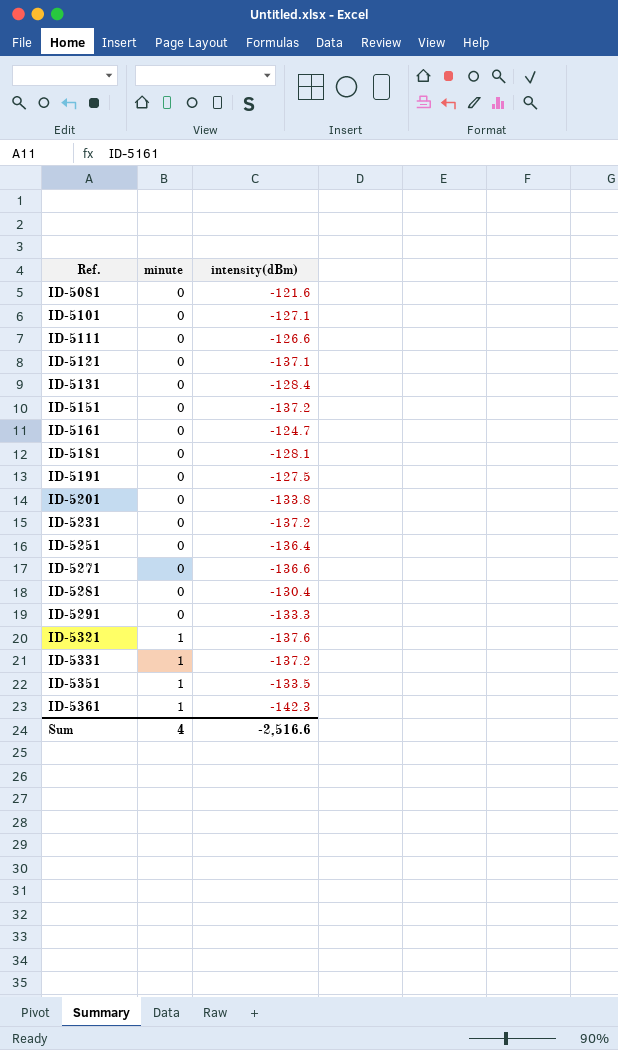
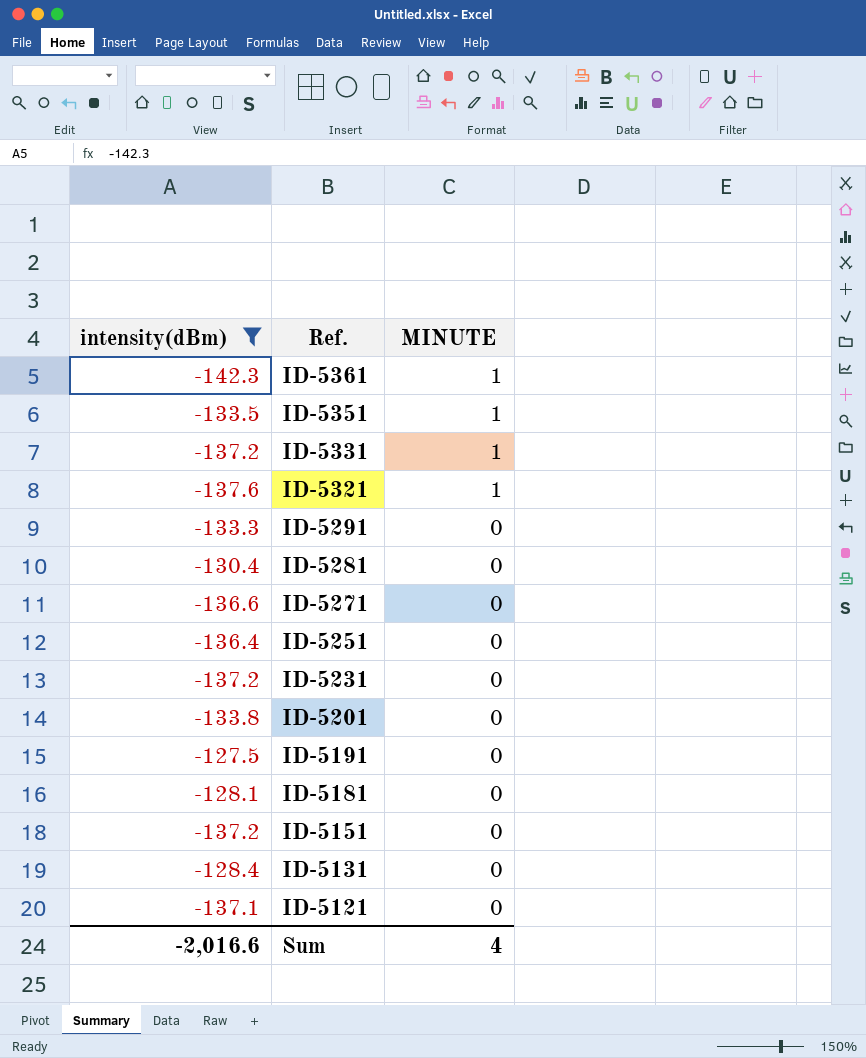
filter: none -> intensity(dBm) <= -127.5
row order: Ref. ascending -> Ref. descending
column intensity(dBm) | position: 3 -> 1
column name: minute -> MINUTE
Sum | intensity(dBm): -2,516.6 -> -2,016.6

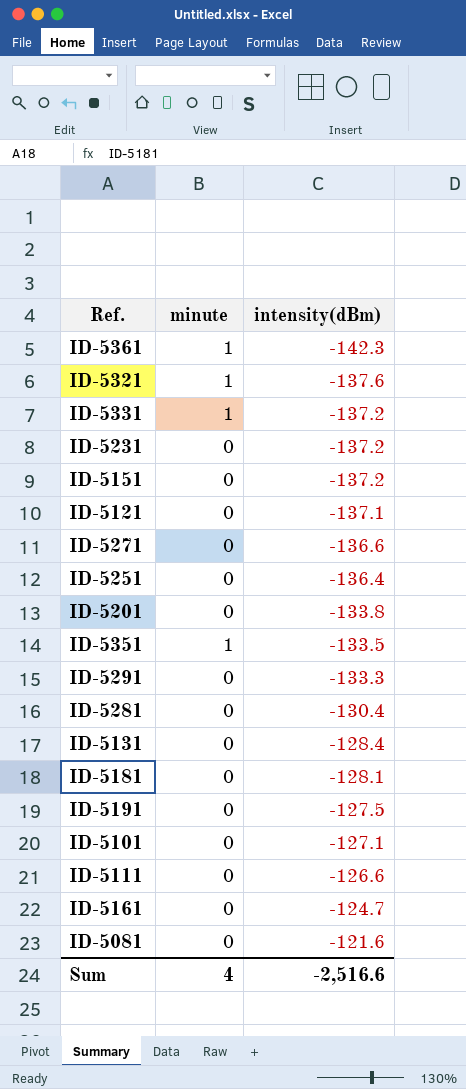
filter: intensity(dBm) <= -127.5 -> none
row order: Ref. descending -> intensity(dBm) ascending
column name: MINUTE -> minute
column intensity(dBm) | position: 1 -> 3
Sum | intensity(dBm): -2,016.6 -> -2,516.6

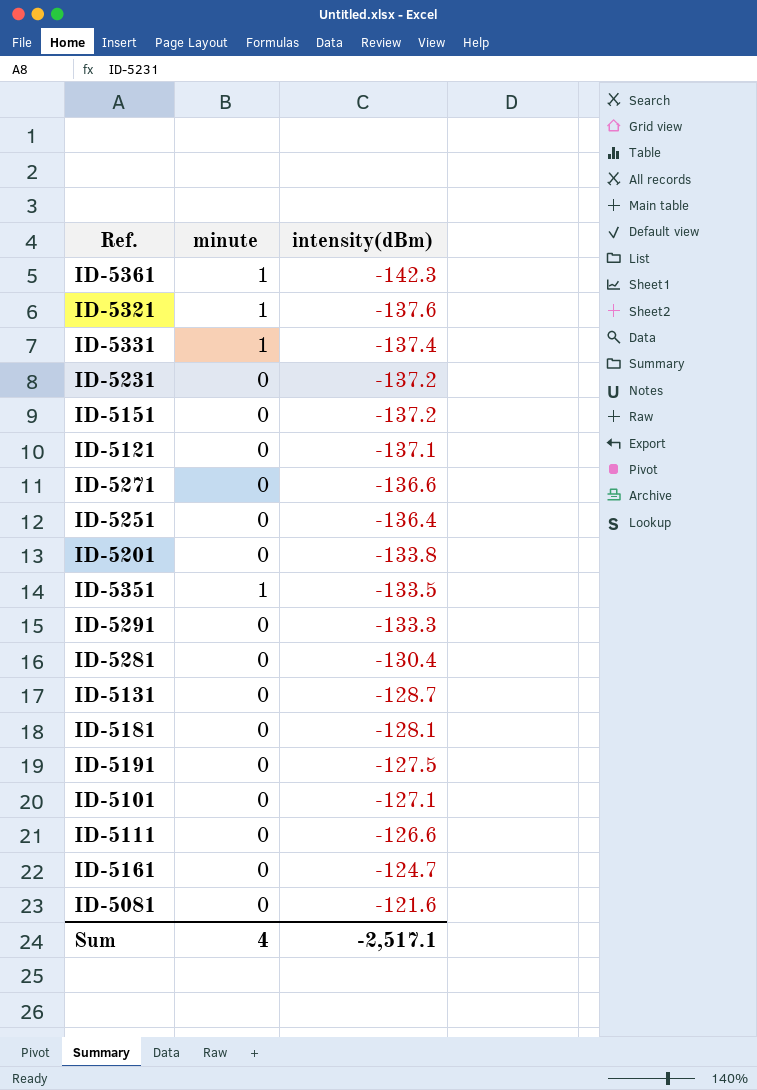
ID-5331 | intensity(dBm): -137.2 -> -137.4
ID-5131 | intensity(dBm): -128.4 -> -128.7
Sum | intensity(dBm): -2,516.6 -> -2,517.1

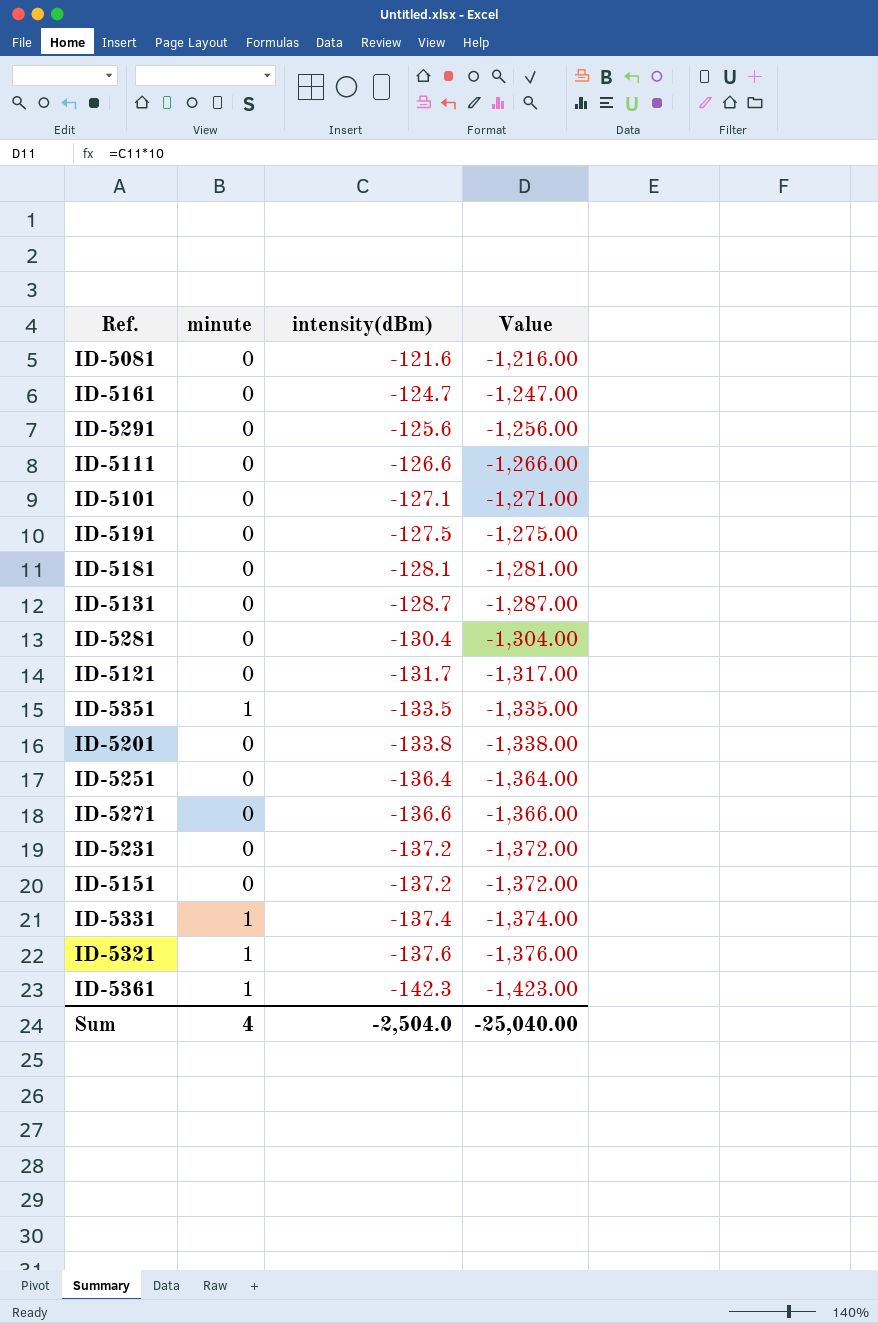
row order: intensity(dBm) ascending -> intensity(dBm) descending
column Value | formula: none -> [intensity(dBm)] * 10
ID-5291 | intensity(dBm): -133.3 -> -125.6
ID-5121 | intensity(dBm): -137.1 -> -131.7
Sum | intensity(dBm): -2,517.1 -> -2,504.0

